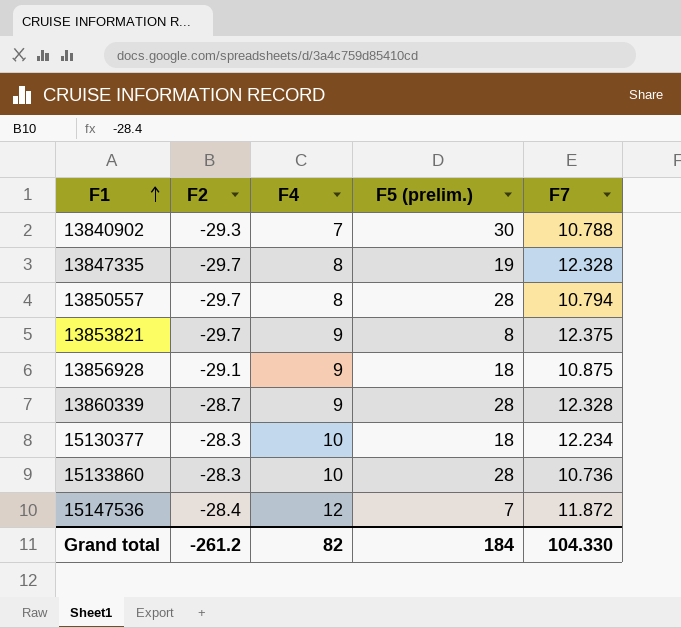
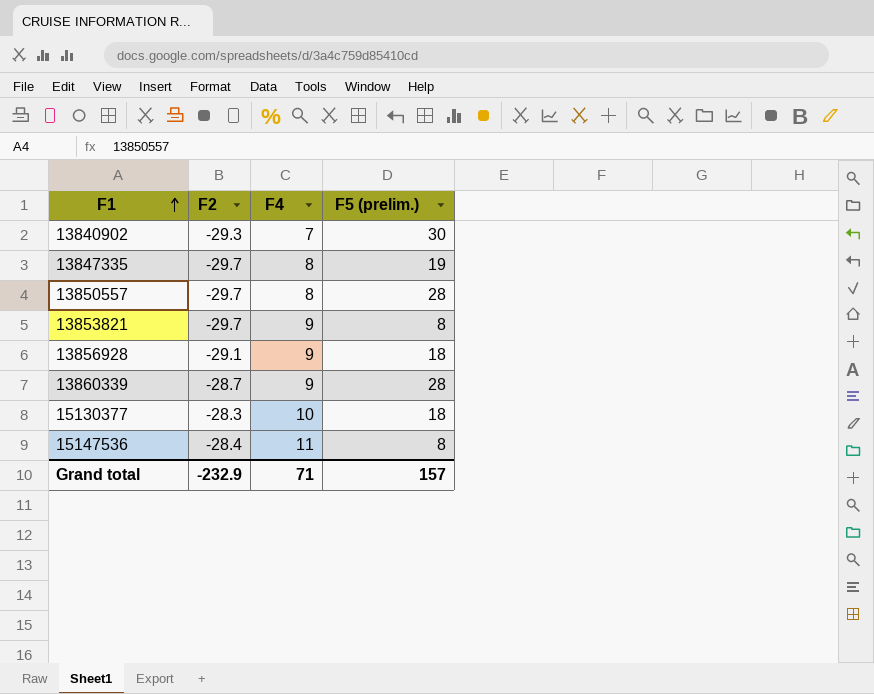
column F7 | position: 5 -> none
row 15133860: -28.3 | 10 | 28 | 10.736 -> none
15147536 | F4: 12 -> 11
15147536 | F5 (prelim.): 7 -> 8
Grand total | F2: -261.2 -> -232.9
Grand total | F4: 82 -> 71
Grand total | F5 (prelim.): 184 -> 157

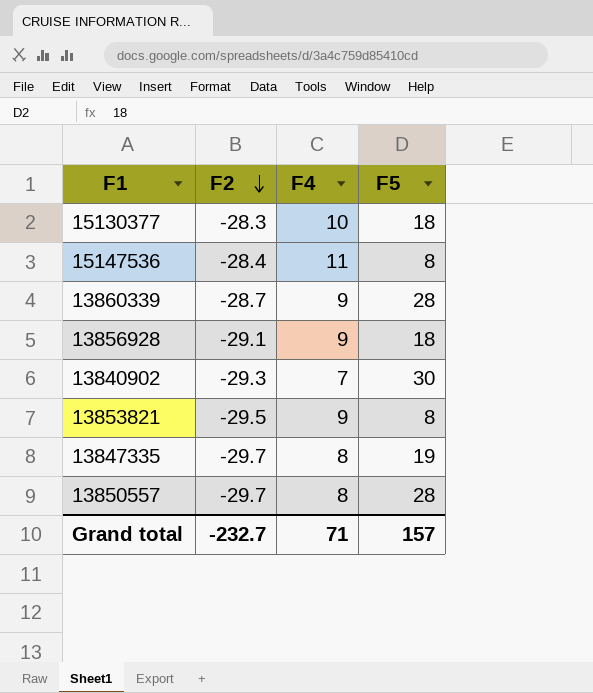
row order: F1 ascending -> F2 descending
column name: F5 (prelim.) -> F5
13853821 | F2: -29.7 -> -29.5
Grand total | F2: -232.9 -> -232.7

